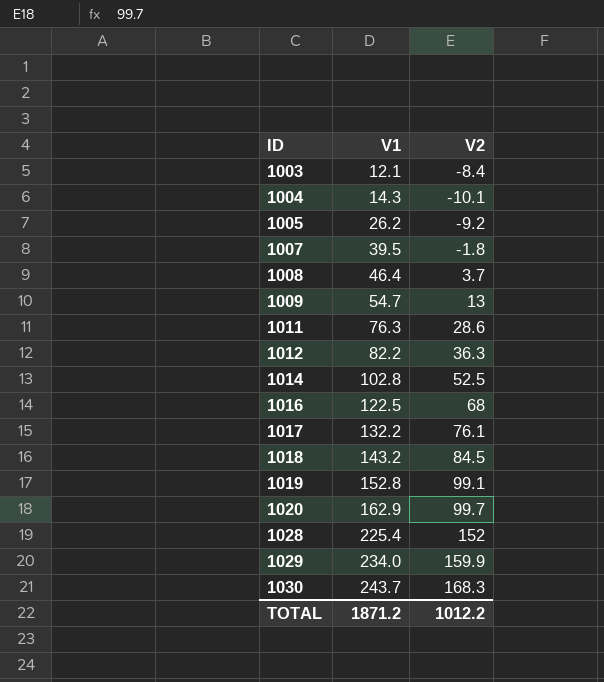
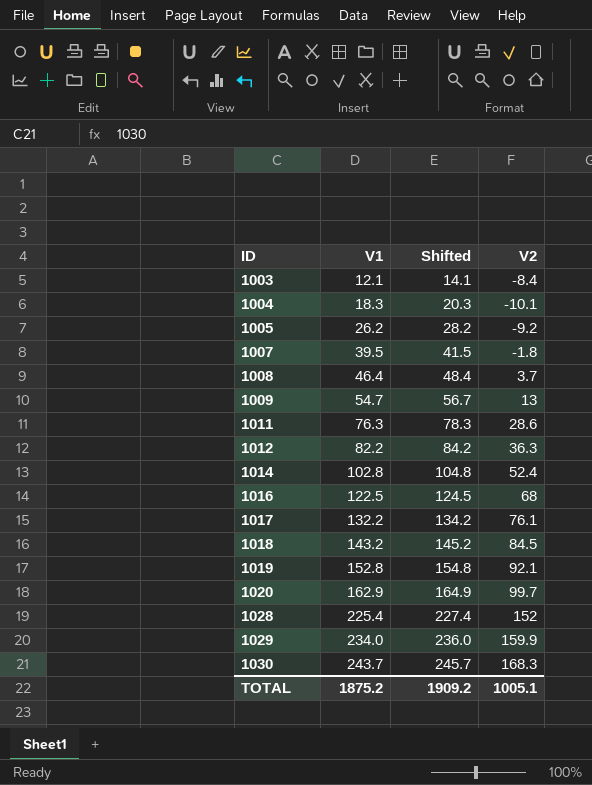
column Shifted | formula: none -> [V1] + 2
1004 | V1: 14.3 -> 18.3
1014 | V2: 52.5 -> 52.4
1019 | V2: 99.1 -> 92.1
TOTAL | V1: 1871.2 -> 1875.2
TOTAL | V2: 1012.2 -> 1005.1

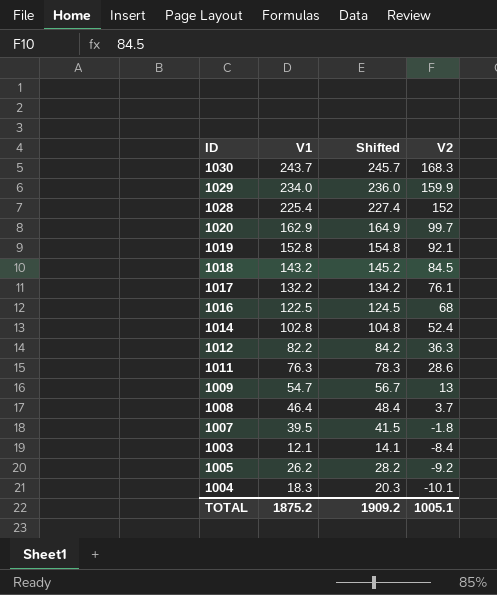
row order: ID ascending -> V2 descending

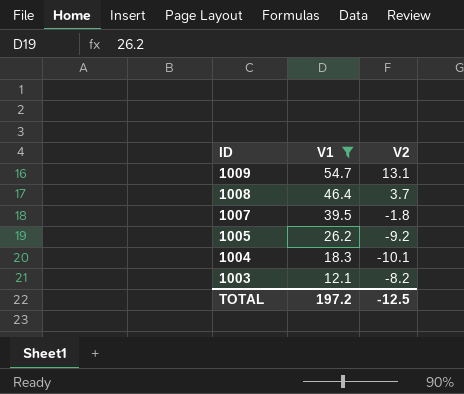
filter: none -> V1 <= 54.7
row order: V2 descending -> ID descending
column Shifted | formula: [V1] + 2 -> none
1009 | V2: 13 -> 13.1
1003 | V2: -8.4 -> -8.2
TOTAL | V1: 1875.2 -> 197.2
TOTAL | V2: 1005.1 -> -12.5

